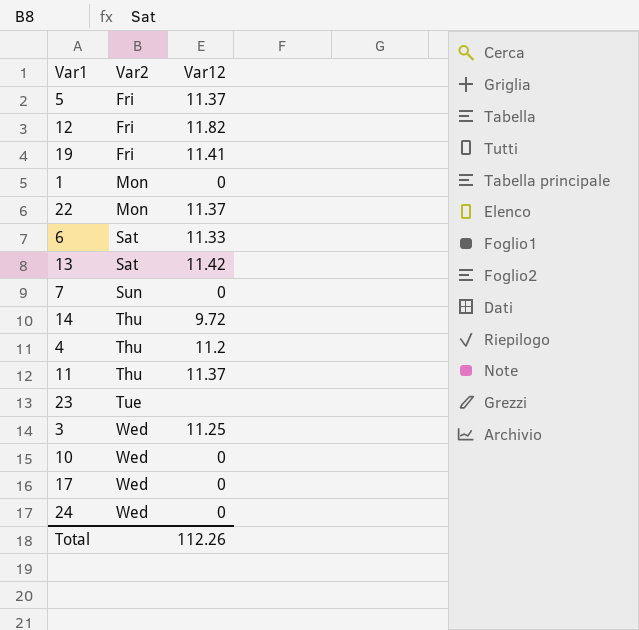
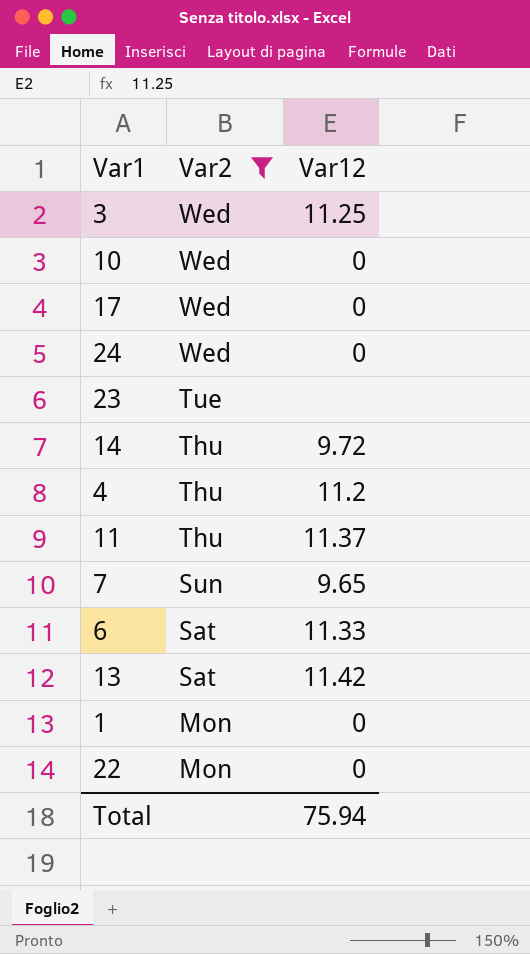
filter: none -> Var2 != Fri
row order: Var2 ascending -> Var2 descending
7 | Var12: 0 -> 9.65
22 | Var12: 11.37 -> 0
Total | Var12: 112.26 -> 75.94

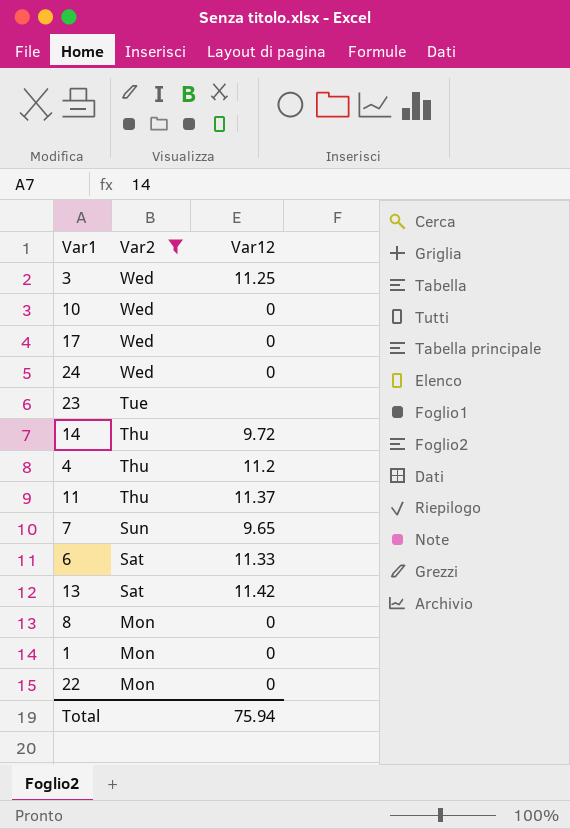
row 8: none -> Mon | 0

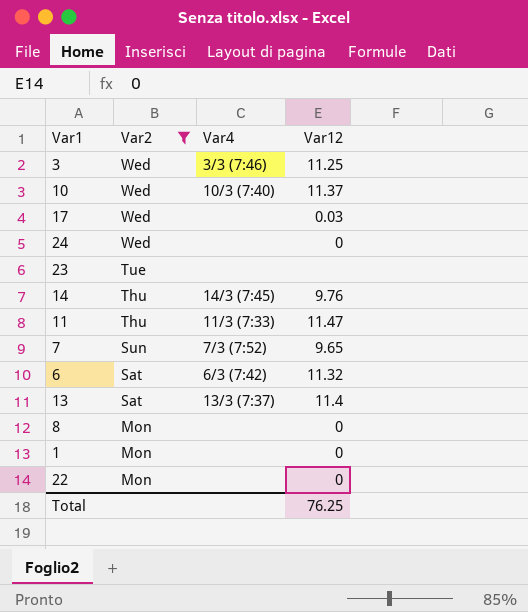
column Var4 | position: none -> 3
row 4: Thu | 11.2 -> none
10 | Var12: 0 -> 11.37
17 | Var12: 0 -> 0.03
14 | Var12: 9.72 -> 9.76
11 | Var12: 11.37 -> 11.47
6 | Var12: 11.33 -> 11.32
13 | Var12: 11.42 -> 11.4
Total | Var12: 75.94 -> 76.25

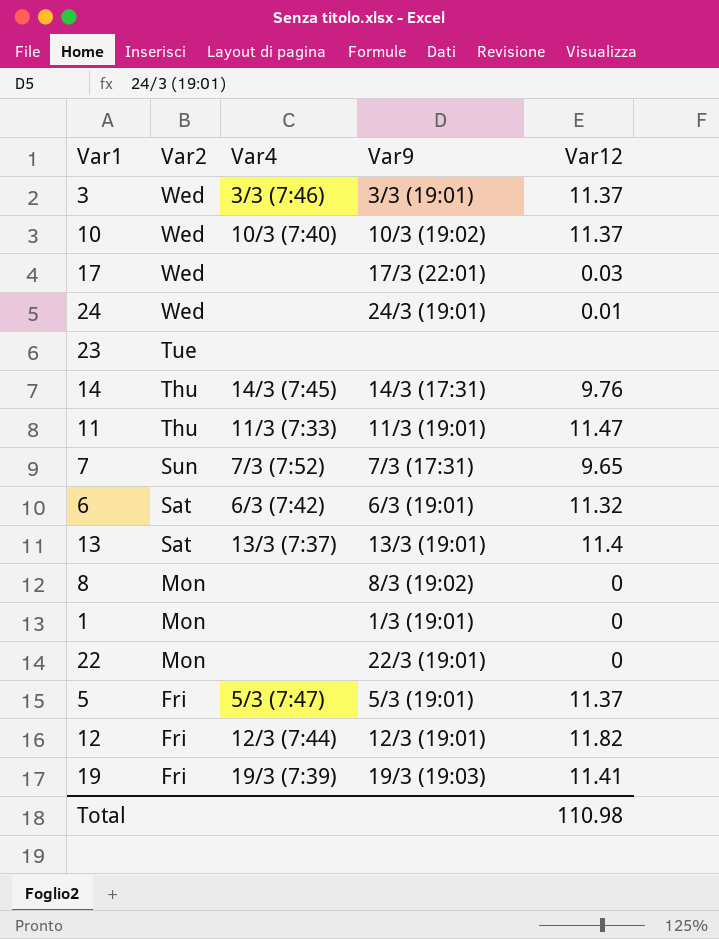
filter: Var2 != Fri -> none
column Var9 | position: none -> 4
3 | Var12: 11.25 -> 11.37
24 | Var12: 0 -> 0.01
Total | Var12: 76.25 -> 110.98

